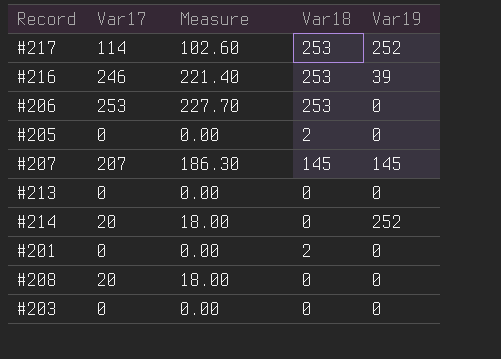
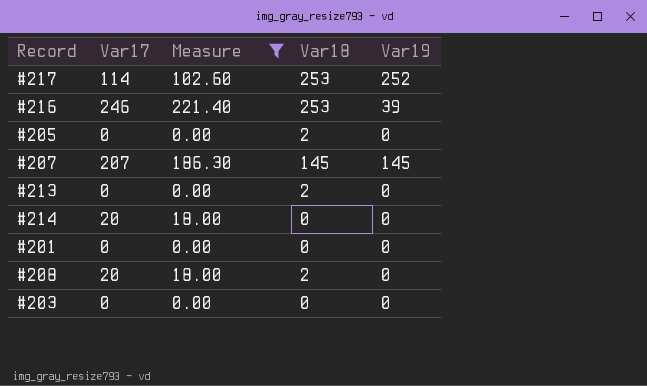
filter: none -> Measure != 227.70
#213 | Var18: 0 -> 2
#214 | Var19: 252 -> 0
#201 | Var18: 2 -> 0
#208 | Var18: 0 -> 2

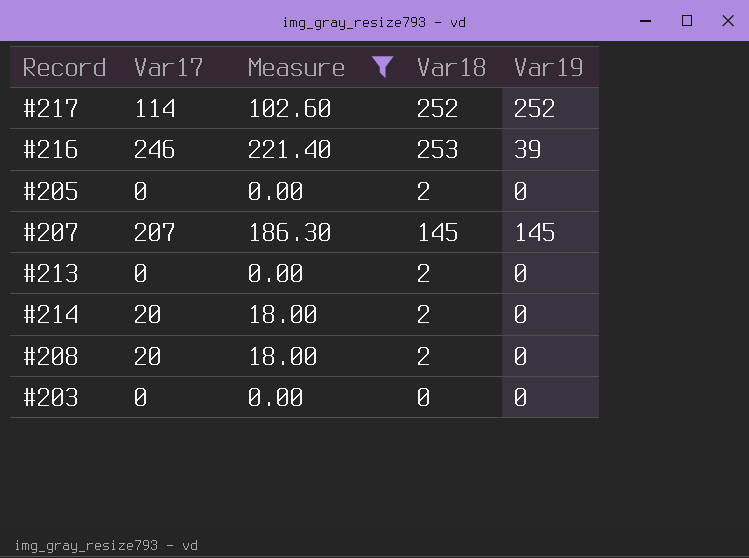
row #201: 0 | 0.00 | 0 | 0 -> none
#217 | Var18: 253 -> 252
#214 | Var18: 0 -> 2

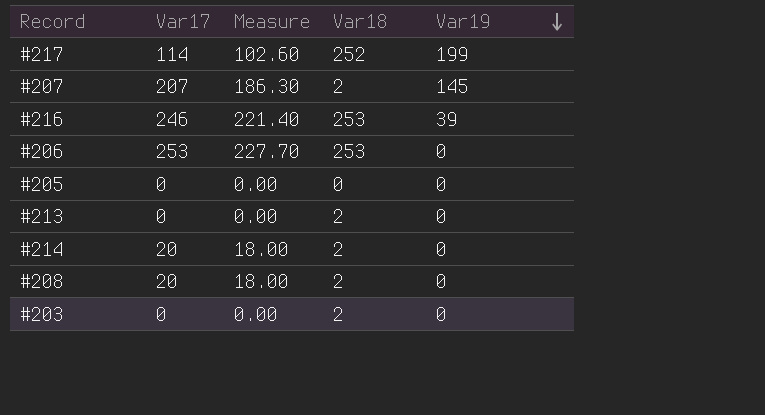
filter: Measure != 227.70 -> none
row order: none -> Var19 descending
#217 | Var19: 252 -> 199
#207 | Var18: 145 -> 2
#205 | Var18: 2 -> 0
#203 | Var18: 0 -> 2

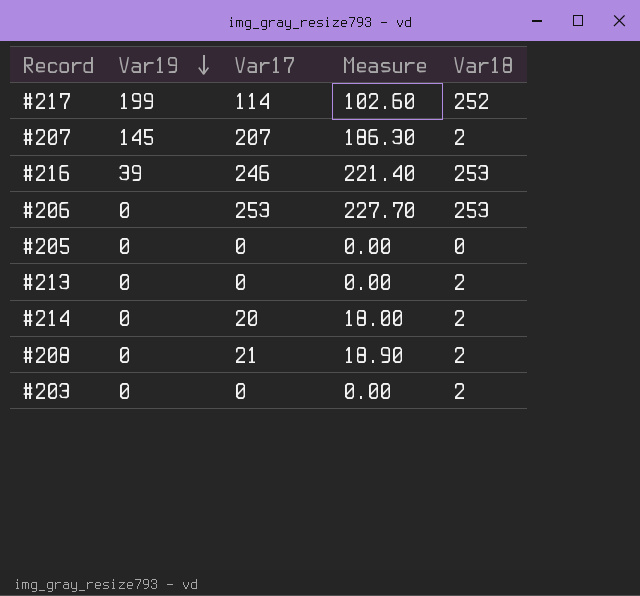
column Var19 | position: 5 -> 2
#208 | Var17: 20 -> 21
#208 | Measure: 18.00 -> 18.90

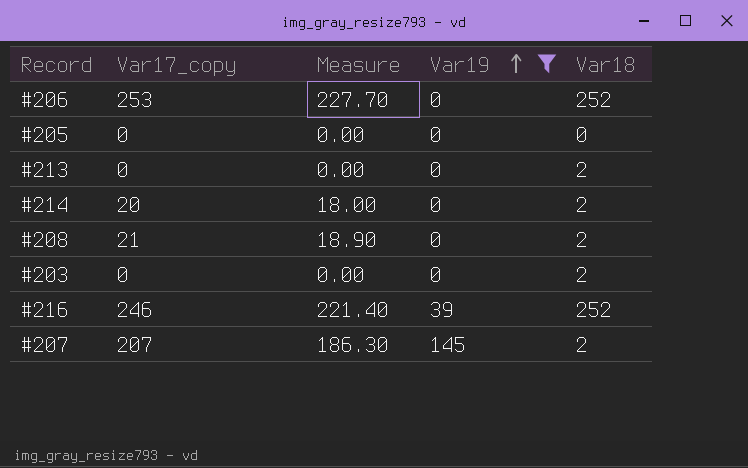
filter: none -> Var19 != 199
row order: Var19 descending -> Var19 ascending
column name: Var17 -> Var17_copy
column Var19 | position: 2 -> 4
#206 | Var18: 253 -> 252
#216 | Var18: 253 -> 252

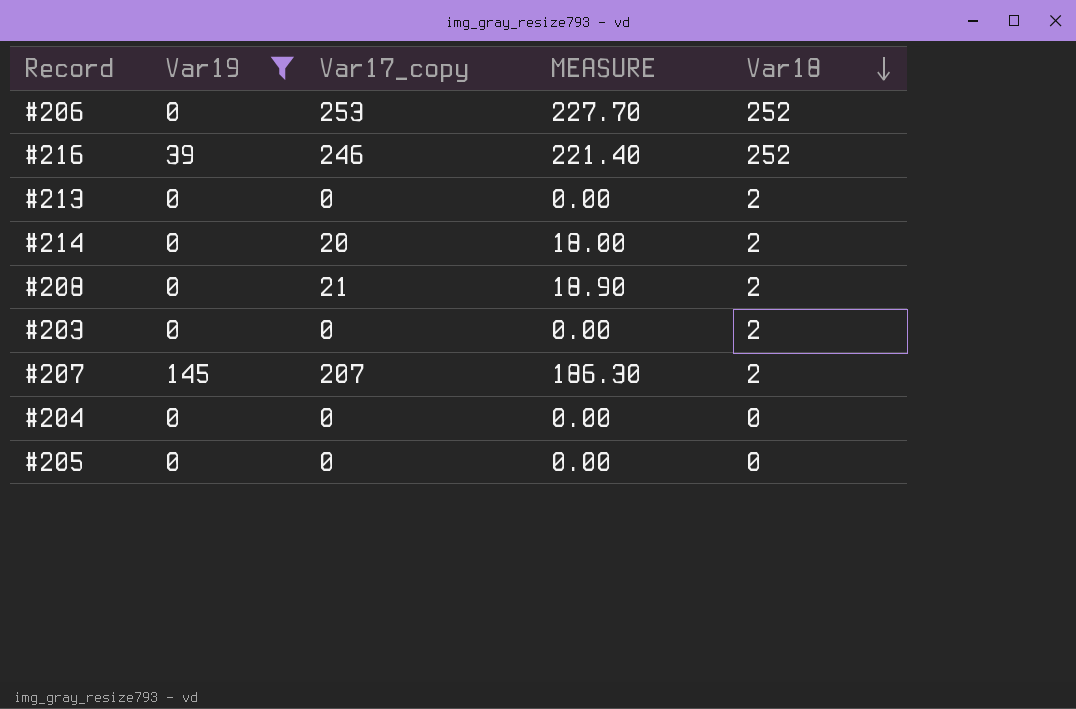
row order: Var19 ascending -> Var18 descending
column Var19 | position: 4 -> 2
column name: Measure -> MEASURE
row #204: none -> 0 | 0 | 0.00 | 0

